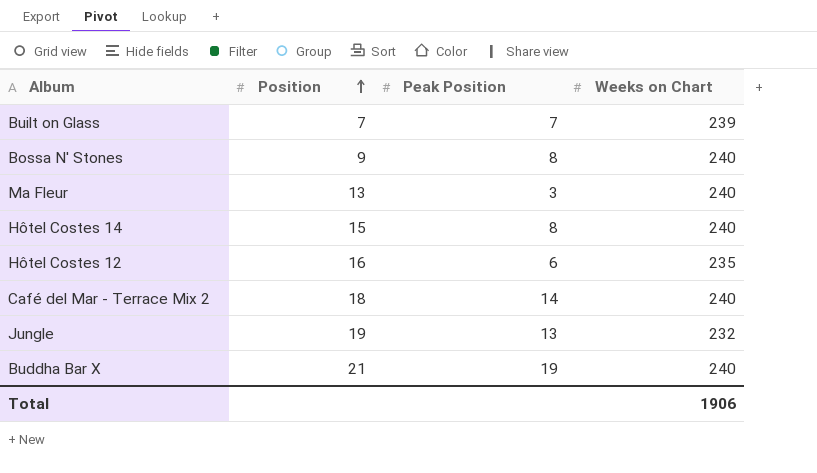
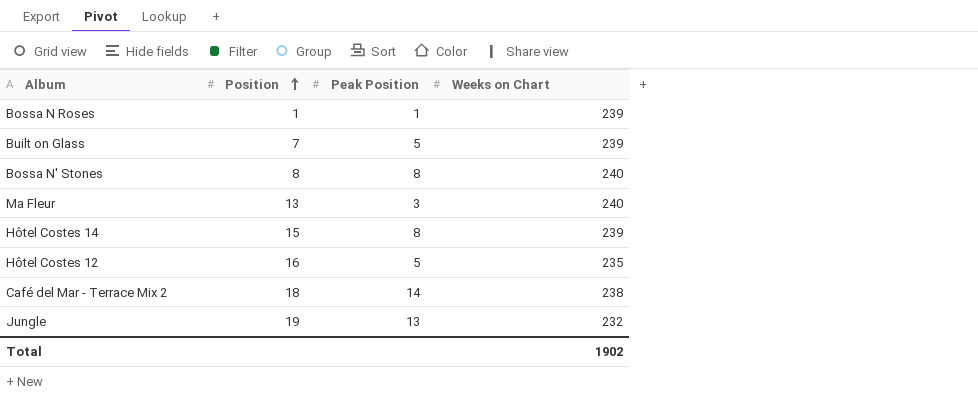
row Buddha Bar X: 21 | 19 | 240 -> none
row Bossa N Roses: none -> 1 | 1 | 239
Built on Glass | Peak Position: 7 -> 5
Bossa N' Stones | Position: 9 -> 8
Hôtel Costes 14 | Weeks on Chart: 240 -> 239
Hôtel Costes 12 | Peak Position: 6 -> 5
Café del Mar - Terrace Mix 2 | Weeks on Chart: 240 -> 238
Total | Weeks on Chart: 1906 -> 1902

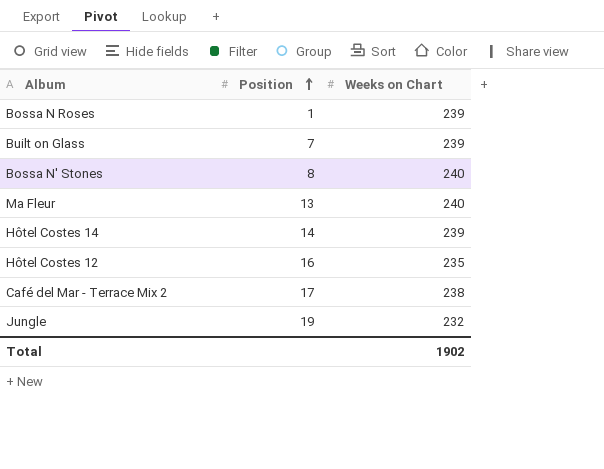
column Peak Position | position: 3 -> none
Hôtel Costes 14 | Position: 15 -> 14
Café del Mar - Terrace Mix 2 | Position: 18 -> 17

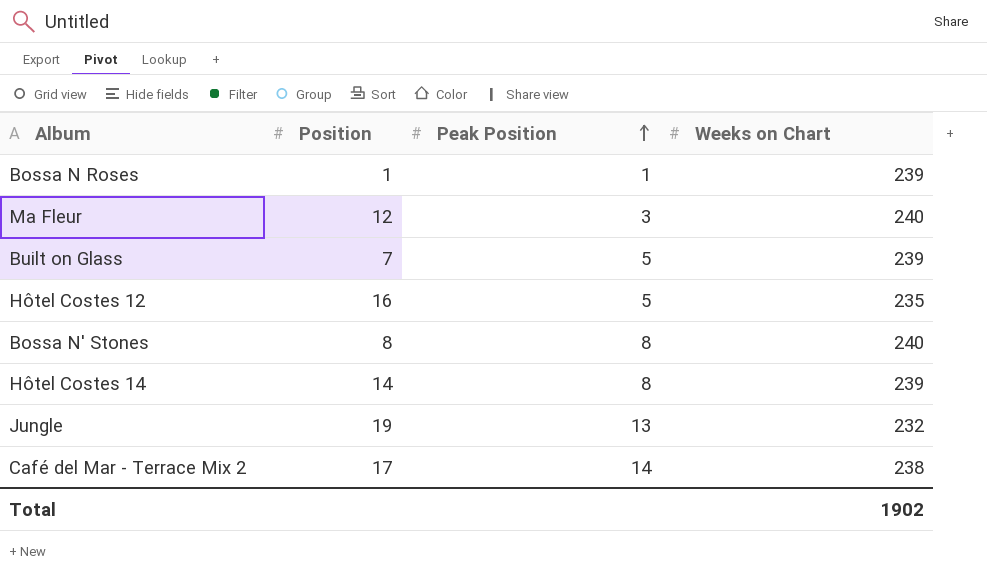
row order: Position ascending -> Peak Position ascending
column Peak Position | position: none -> 3
Ma Fleur | Position: 13 -> 12

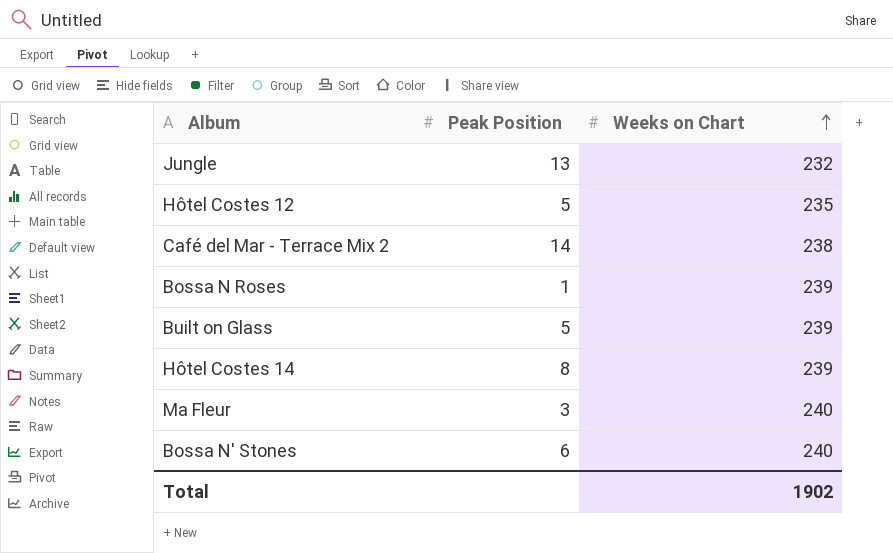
row order: Peak Position ascending -> Weeks on Chart ascending
column Position | position: 2 -> none
Bossa N' Stones | Peak Position: 8 -> 6

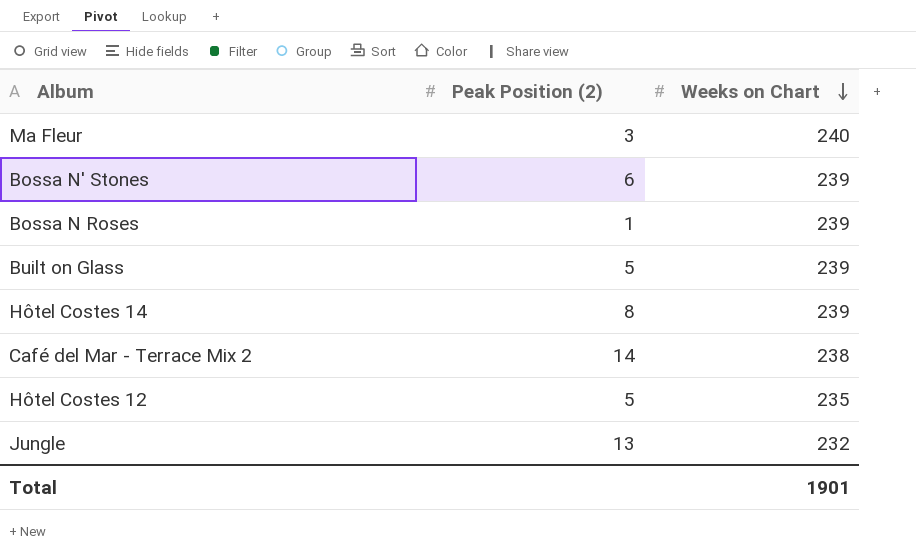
row order: Weeks on Chart ascending -> Weeks on Chart descending
column name: Peak Position -> Peak Position (2)
Bossa N' Stones | Weeks on Chart: 240 -> 239
Total | Weeks on Chart: 1902 -> 1901

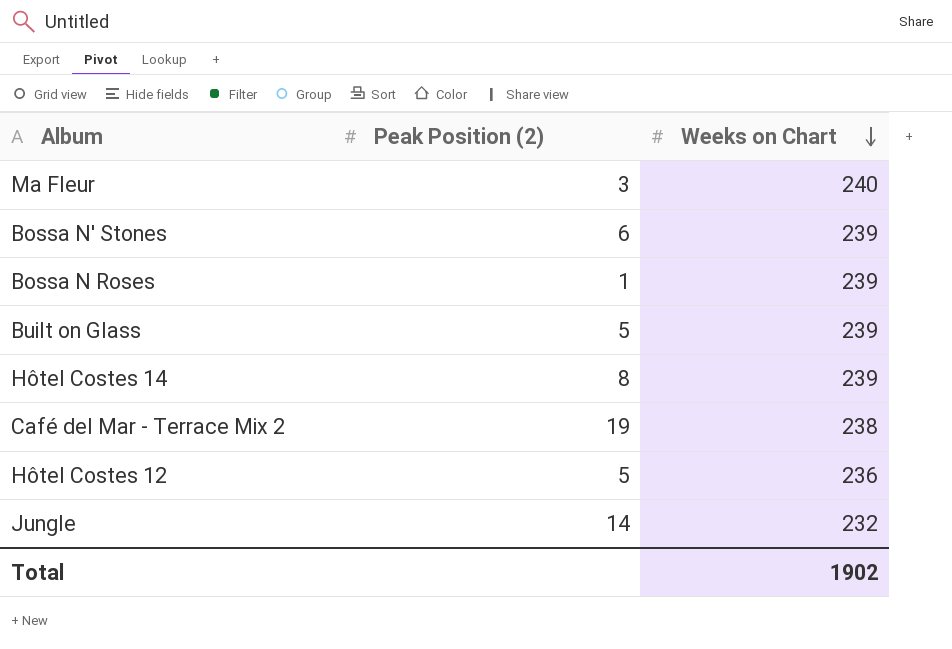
Café del Mar - Terrace Mix 2 | Peak Position (2): 14 -> 19
Hôtel Costes 12 | Weeks on Chart: 235 -> 236
Jungle | Peak Position (2): 13 -> 14
Total | Weeks on Chart: 1901 -> 1902

